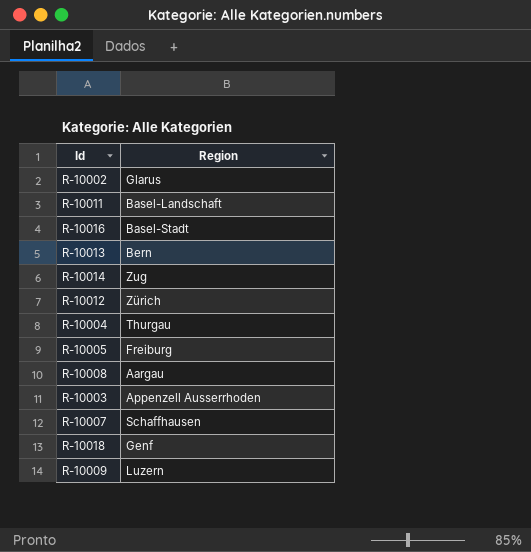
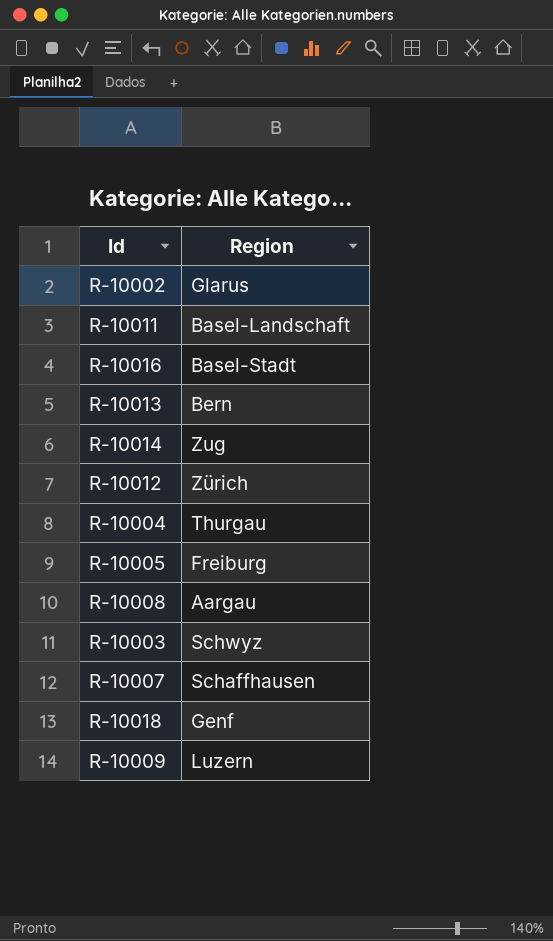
R-10003 | Region: Appenzell Ausserrhoden -> Schwyz

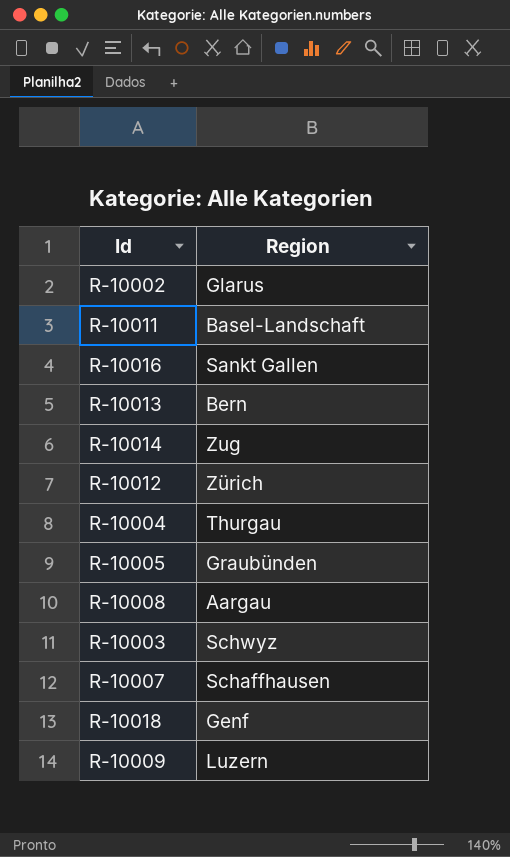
R-10016 | Region: Basel-Stadt -> Sankt Gallen
R-10005 | Region: Freiburg -> Graubünden

